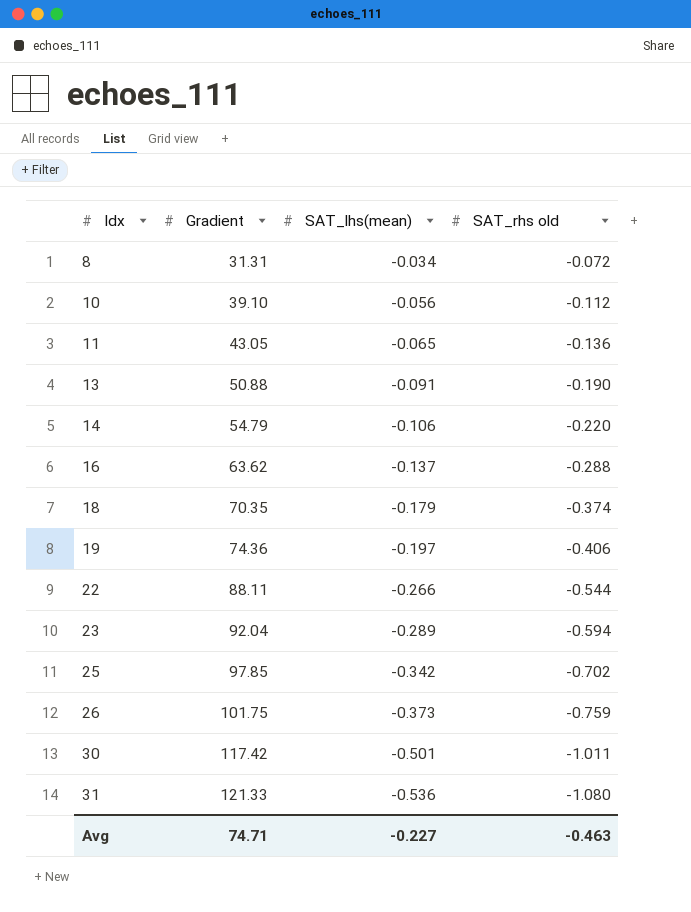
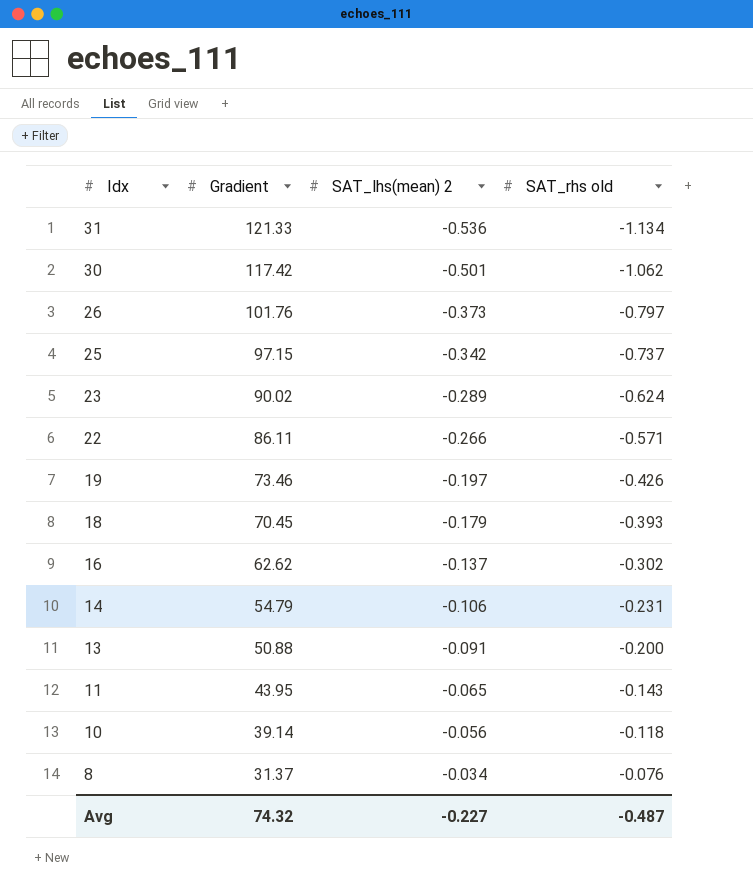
row order: Idx ascending -> Idx descending
column name: SAT_lhs(mean) -> SAT_lhs(mean) 2
31 | SAT_rhs old: -1.080 -> -1.134
30 | SAT_rhs old: -1.011 -> -1.062
26 | Gradient: 101.75 -> 101.76
26 | SAT_rhs old: -0.759 -> -0.797
25 | Gradient: 97.85 -> 97.15
25 | SAT_rhs old: -0.702 -> -0.737
23 | Gradient: 92.04 -> 90.02
23 | SAT_rhs old: -0.594 -> -0.624
22 | Gradient: 88.11 -> 86.11
22 | SAT_rhs old: -0.544 -> -0.571
19 | Gradient: 74.36 -> 73.46
19 | SAT_rhs old: -0.406 -> -0.426
18 | Gradient: 70.35 -> 70.45
18 | SAT_rhs old: -0.374 -> -0.393
16 | Gradient: 63.62 -> 62.62
16 | SAT_rhs old: -0.288 -> -0.302
14 | SAT_rhs old: -0.220 -> -0.231
13 | SAT_rhs old: -0.190 -> -0.200
11 | Gradient: 43.05 -> 43.95
11 | SAT_rhs old: -0.136 -> -0.143
10 | Gradient: 39.10 -> 39.14
10 | SAT_rhs old: -0.112 -> -0.118
8 | Gradient: 31.31 -> 31.37
8 | SAT_rhs old: -0.072 -> -0.076
Avg | Gradient: 74.71 -> 74.32
Avg | SAT_rhs old: -0.463 -> -0.487

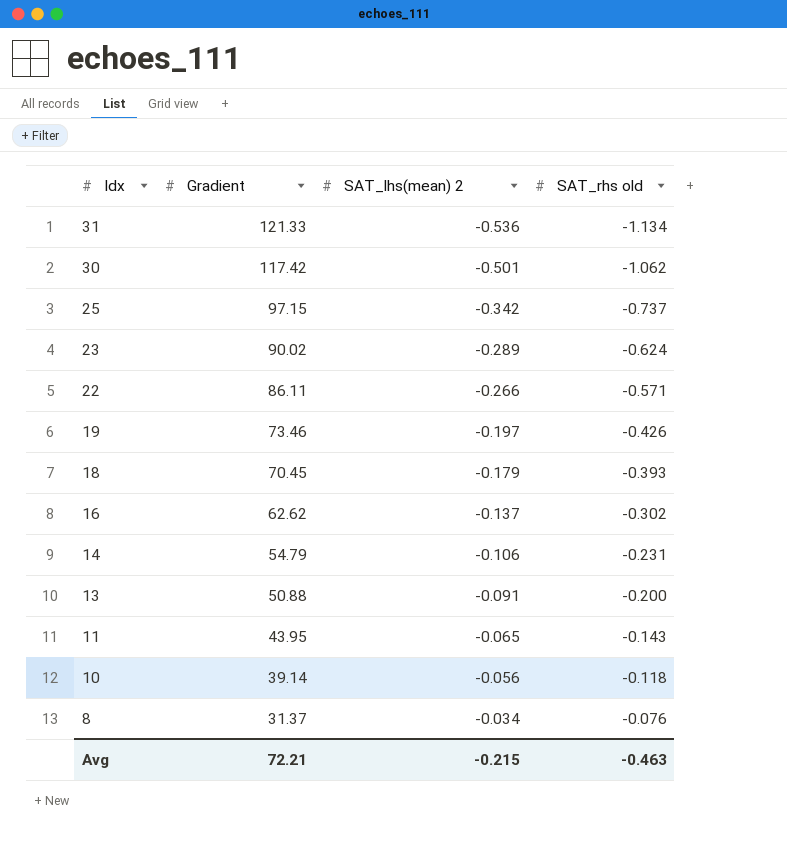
row 26: 101.76 | -0.373 | -0.797 -> none
Avg | Gradient: 74.32 -> 72.21
Avg | SAT_lhs(mean) 2: -0.227 -> -0.215
Avg | SAT_rhs old: -0.487 -> -0.463

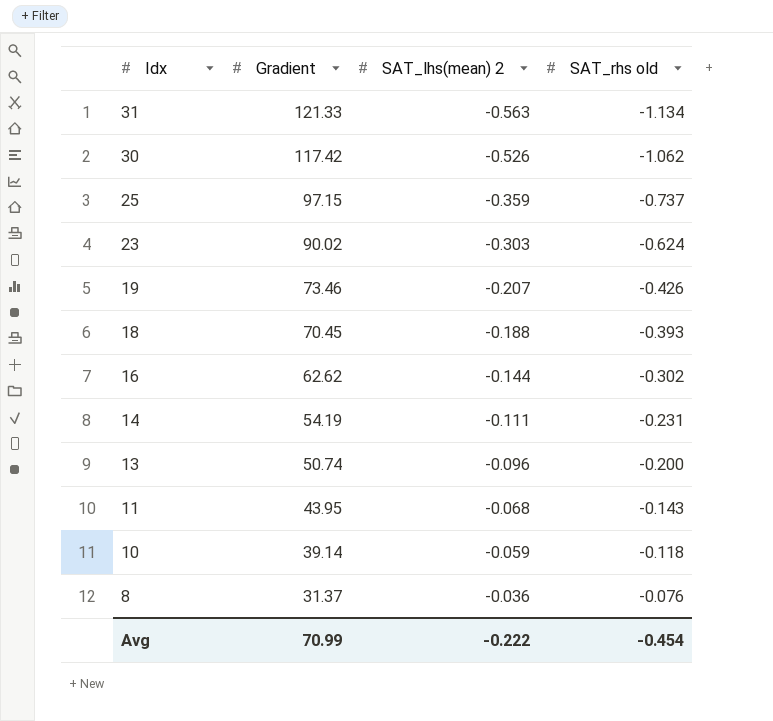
row 22: 86.11 | -0.266 | -0.571 -> none
31 | SAT_lhs(mean) 2: -0.536 -> -0.563
30 | SAT_lhs(mean) 2: -0.501 -> -0.526
25 | SAT_lhs(mean) 2: -0.342 -> -0.359
23 | SAT_lhs(mean) 2: -0.289 -> -0.303
19 | SAT_lhs(mean) 2: -0.197 -> -0.207
18 | SAT_lhs(mean) 2: -0.179 -> -0.188
16 | SAT_lhs(mean) 2: -0.137 -> -0.144
14 | Gradient: 54.79 -> 54.19
14 | SAT_lhs(mean) 2: -0.106 -> -0.111
13 | Gradient: 50.88 -> 50.74
13 | SAT_lhs(mean) 2: -0.091 -> -0.096
11 | SAT_lhs(mean) 2: -0.065 -> -0.068
10 | SAT_lhs(mean) 2: -0.056 -> -0.059
8 | SAT_lhs(mean) 2: -0.034 -> -0.036
Avg | Gradient: 72.21 -> 70.99
Avg | SAT_lhs(mean) 2: -0.215 -> -0.222
Avg | SAT_rhs old: -0.463 -> -0.454

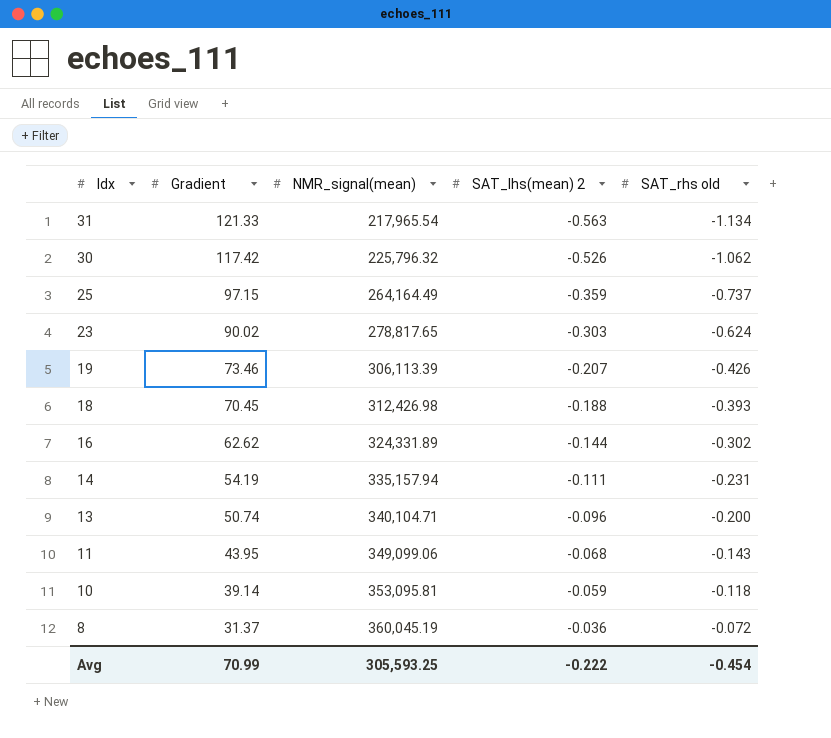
column NMR_signal(mean) | position: none -> 3
8 | SAT_rhs old: -0.076 -> -0.072

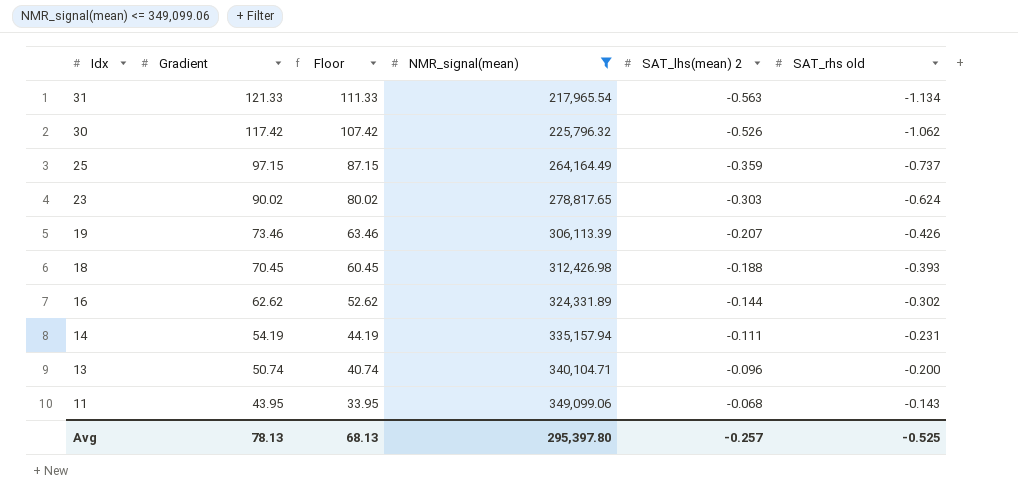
filter: none -> NMR_signal(mean) <= 349,099.06
column Floor | formula: none -> [Gradient] - 10
Avg | Gradient: 70.99 -> 78.13
Avg | NMR_signal(mean): 305,593.25 -> 295,397.80
Avg | SAT_lhs(mean) 2: -0.222 -> -0.257
Avg | SAT_rhs old: -0.454 -> -0.525

